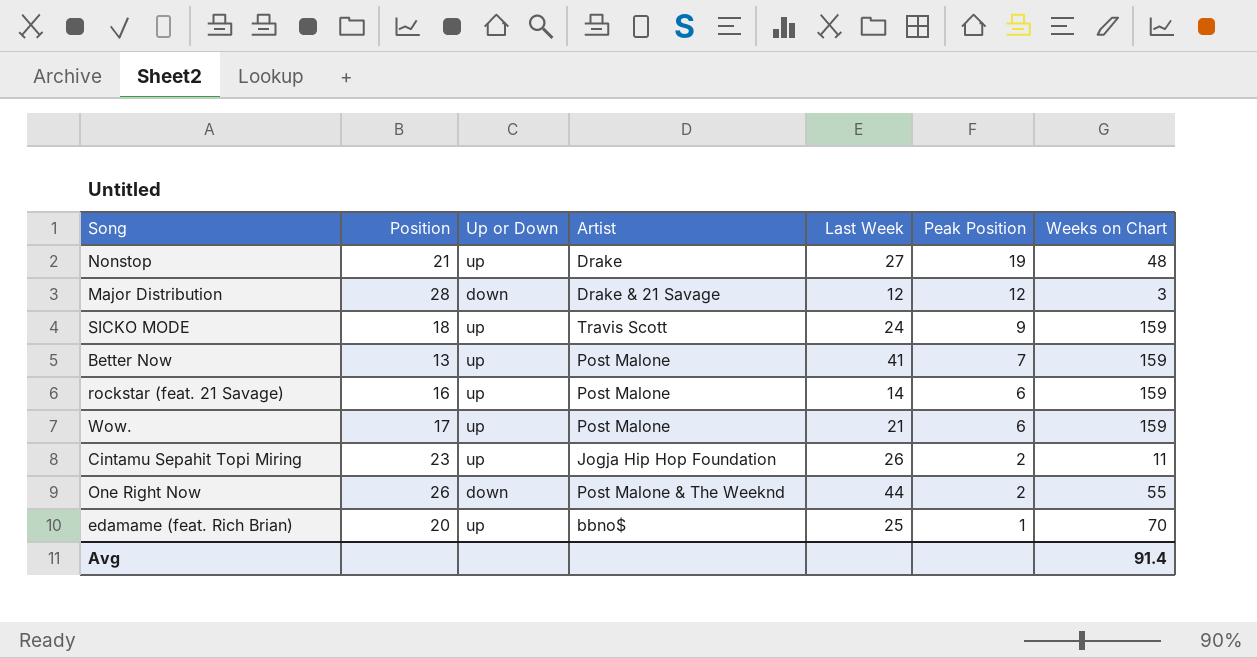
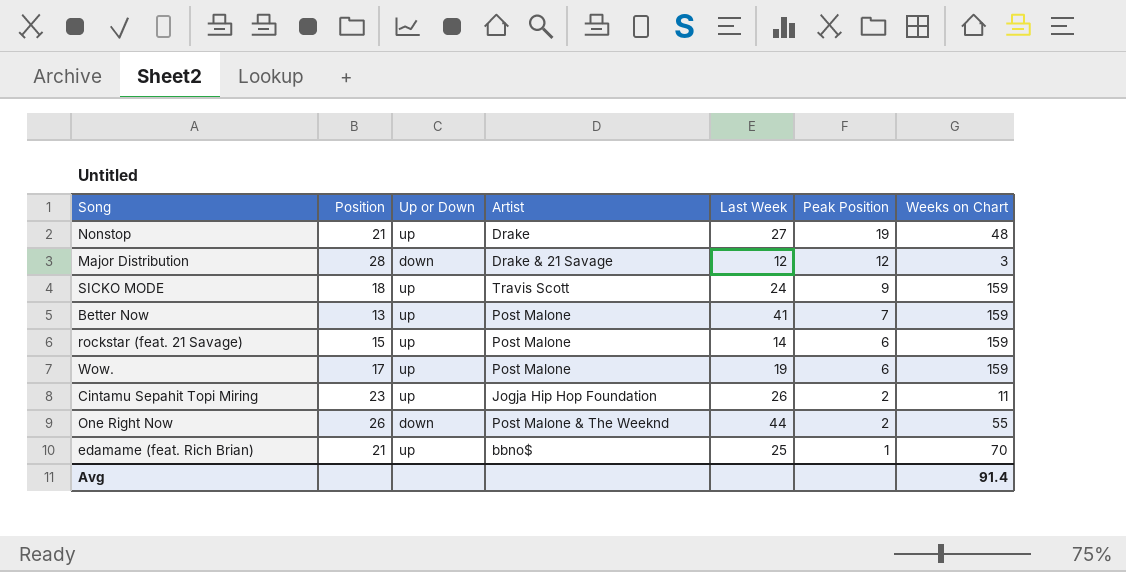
rockstar (feat. 21 Savage) | Position: 16 -> 15
Wow. | Last Week: 21 -> 19
edamame (feat. Rich Brian) | Position: 20 -> 21

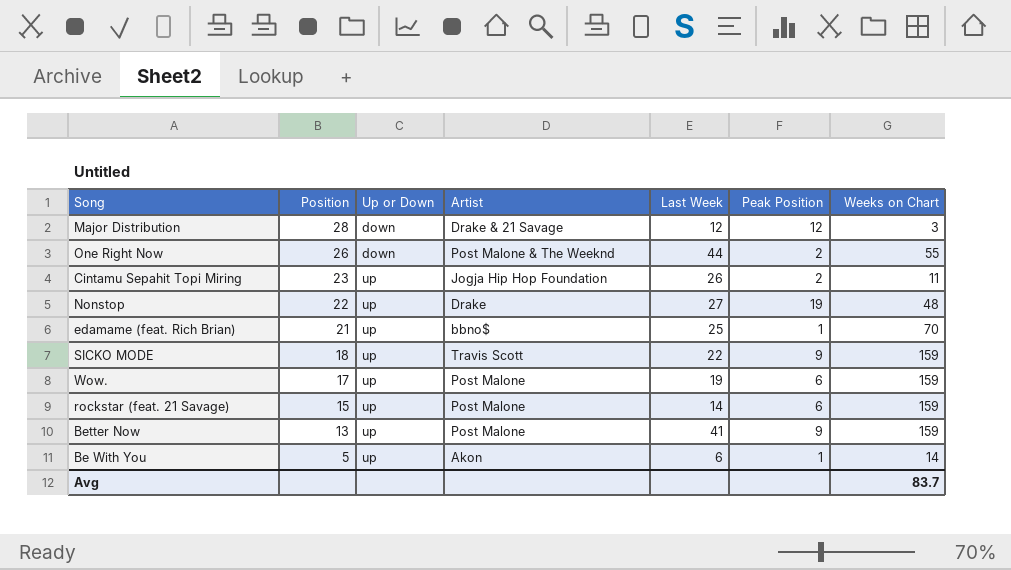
row order: Peak Position descending -> Position descending
Nonstop | Position: 21 -> 22
SICKO MODE | Last Week: 24 -> 22
Better Now | Peak Position: 7 -> 9
row Be With You: none -> 5 | up | Akon | 6 | 1 | 14
Avg | Weeks on Chart: 91.4 -> 83.7

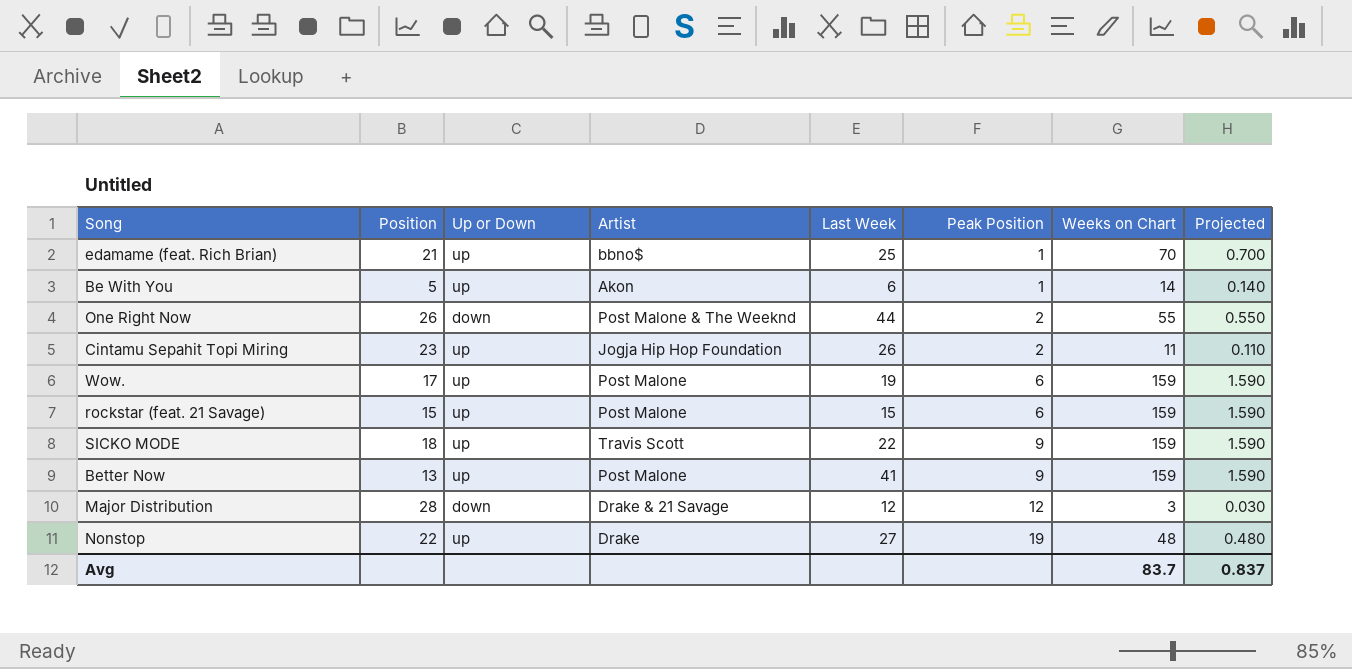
row order: Position descending -> Peak Position ascending
column Projected | formula: none -> [Weeks on Chart] * 0.01
rockstar (feat. 21 Savage) | Last Week: 14 -> 15

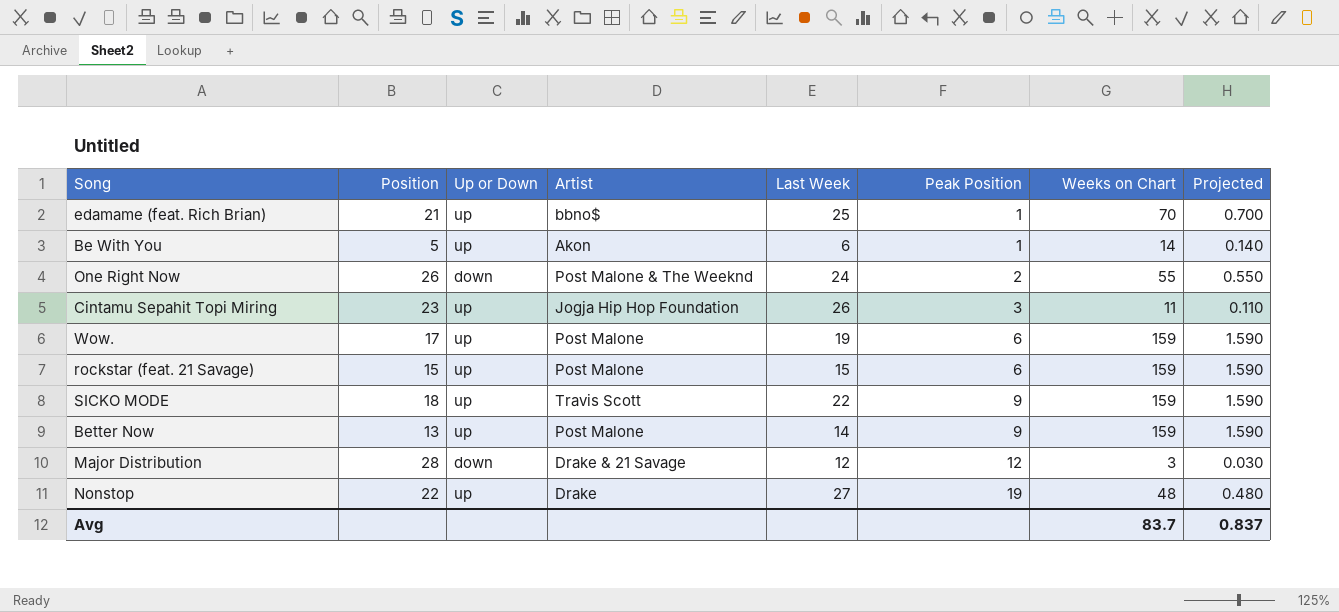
One Right Now | Last Week: 44 -> 24
Cintamu Sepahit Topi Miring | Peak Position: 2 -> 3
Better Now | Last Week: 41 -> 14

